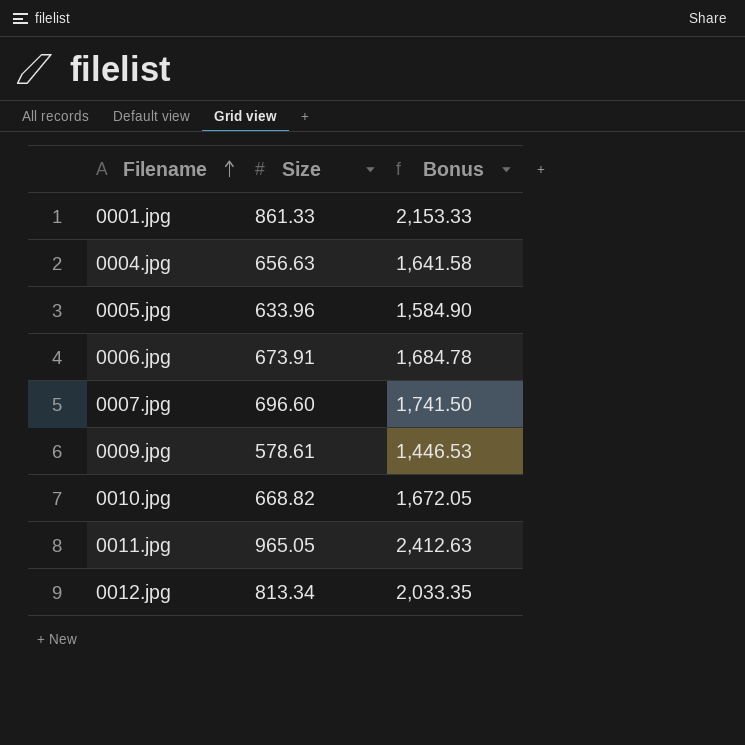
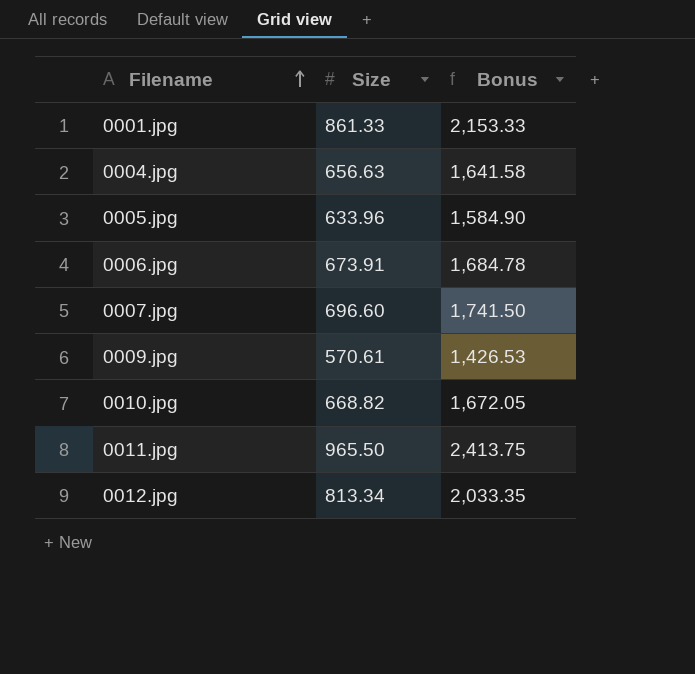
0009.jpg | Size: 578.61 -> 570.61
0009.jpg | Bonus: 1,446.53 -> 1,426.53
0011.jpg | Size: 965.05 -> 965.50
0011.jpg | Bonus: 2,412.63 -> 2,413.75

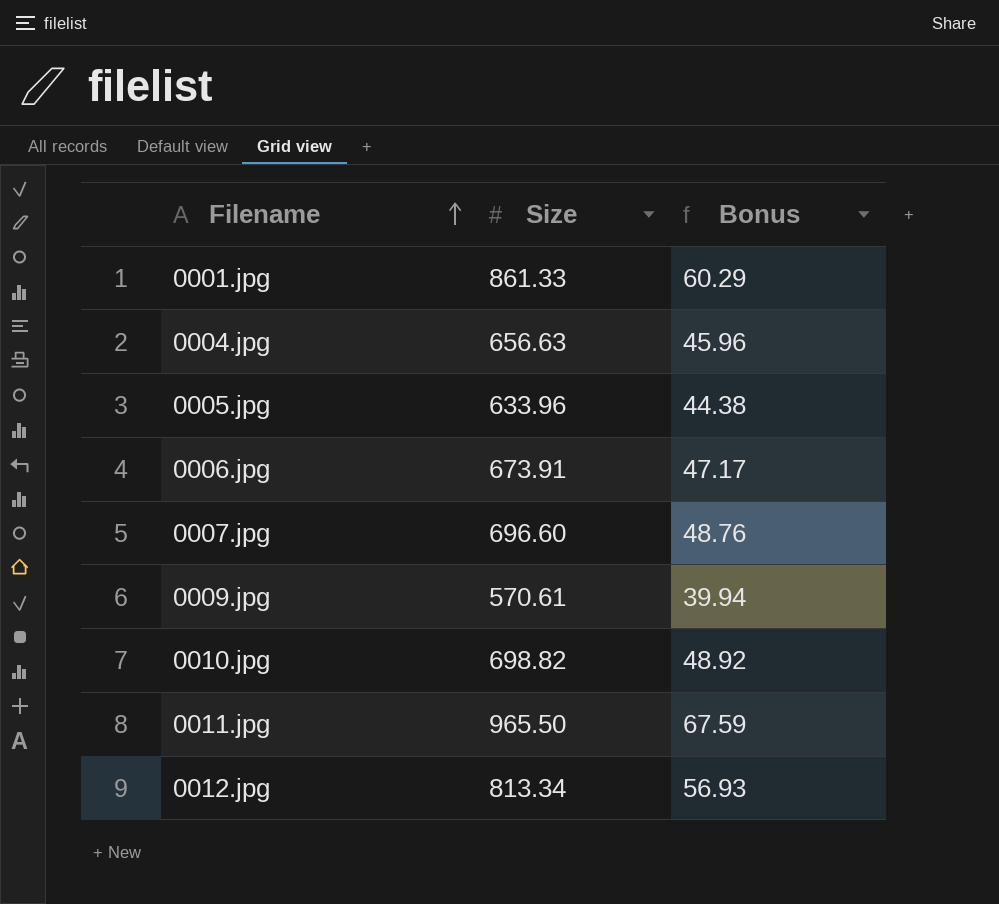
column Bonus | formula: [Size] * 2.5 -> [Size] * 0.07
0010.jpg | Size: 668.82 -> 698.82

